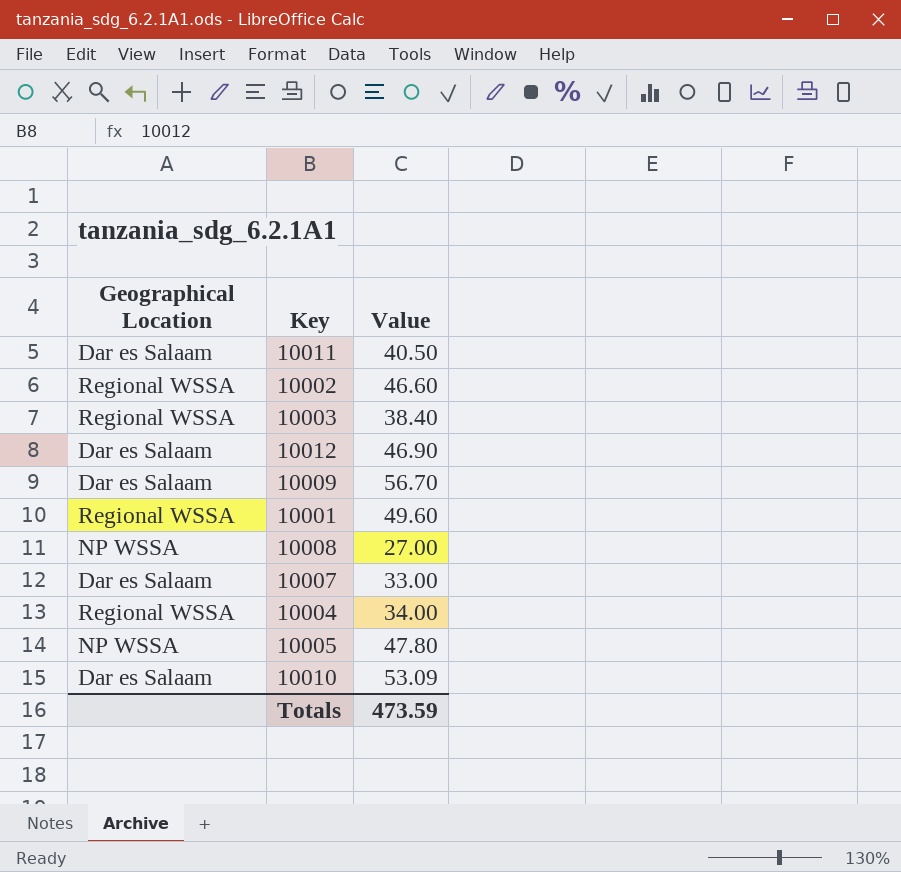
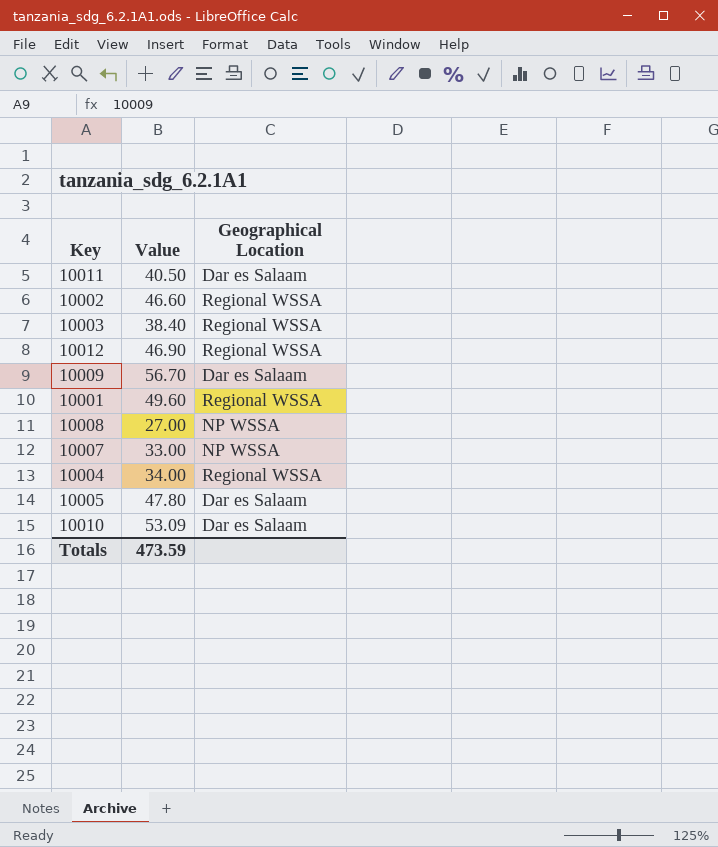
column Geographical Location | position: 1 -> 3
10012 | Geographical Location: Dar es Salaam -> Regional WSSA
10007 | Geographical Location: Dar es Salaam -> NP WSSA
10005 | Geographical Location: NP WSSA -> Dar es Salaam

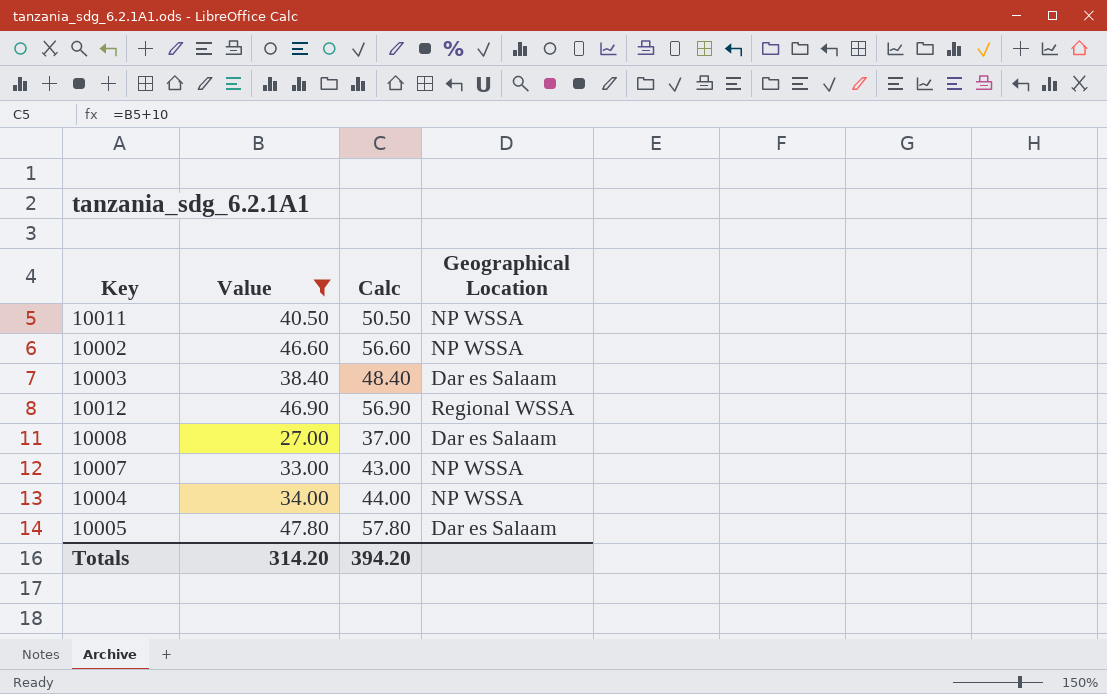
filter: none -> Value <= 47.80
column Calc | formula: none -> [Value] + 10
10011 | Geographical Location: Dar es Salaam -> NP WSSA
10002 | Geographical Location: Regional WSSA -> NP WSSA
10003 | Geographical Location: Regional WSSA -> Dar es Salaam
10008 | Geographical Location: NP WSSA -> Dar es Salaam
10004 | Geographical Location: Regional WSSA -> NP WSSA
Totals | Value: 473.59 -> 314.20

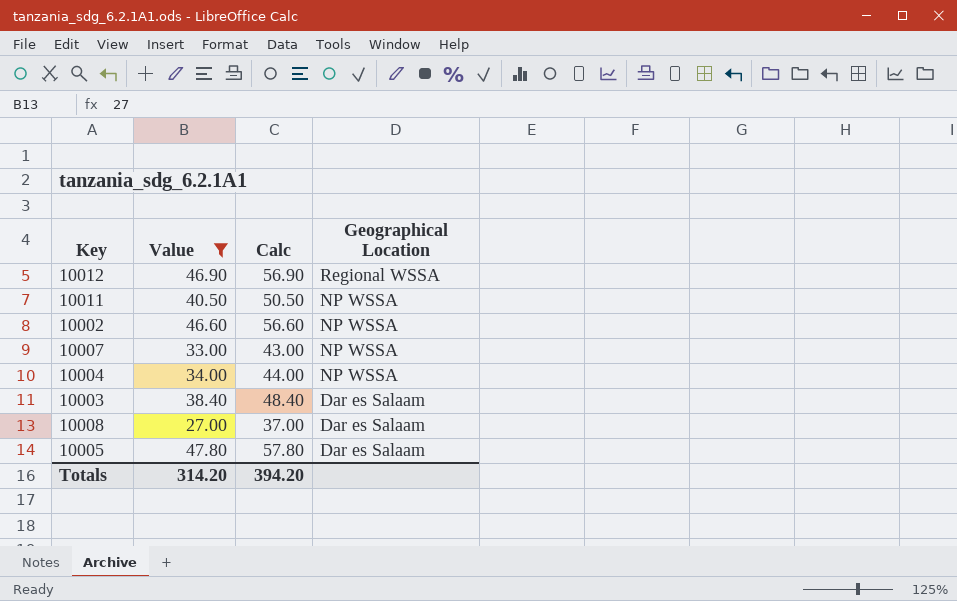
row order: none -> Geographical Location descending

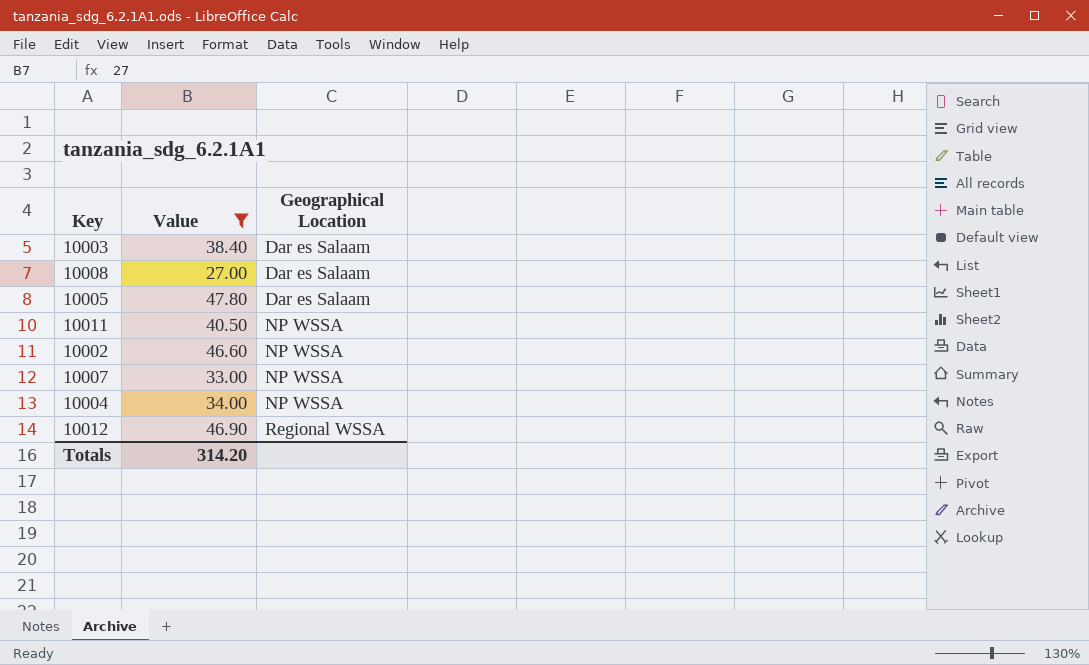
row order: Geographical Location descending -> Geographical Location ascending
column Calc | formula: [Value] + 10 -> none

